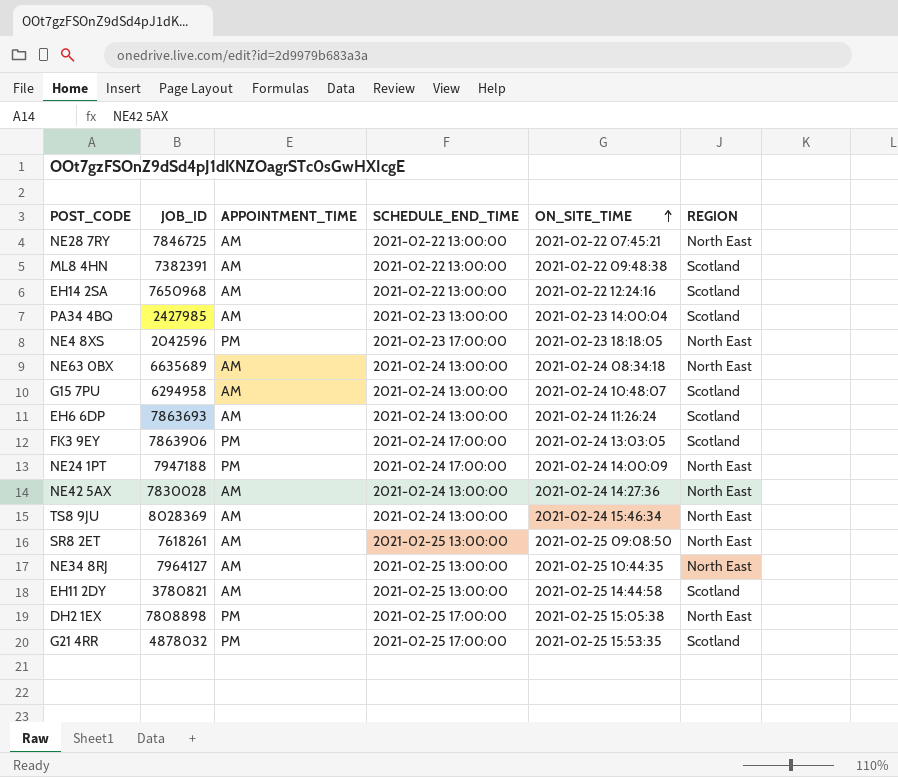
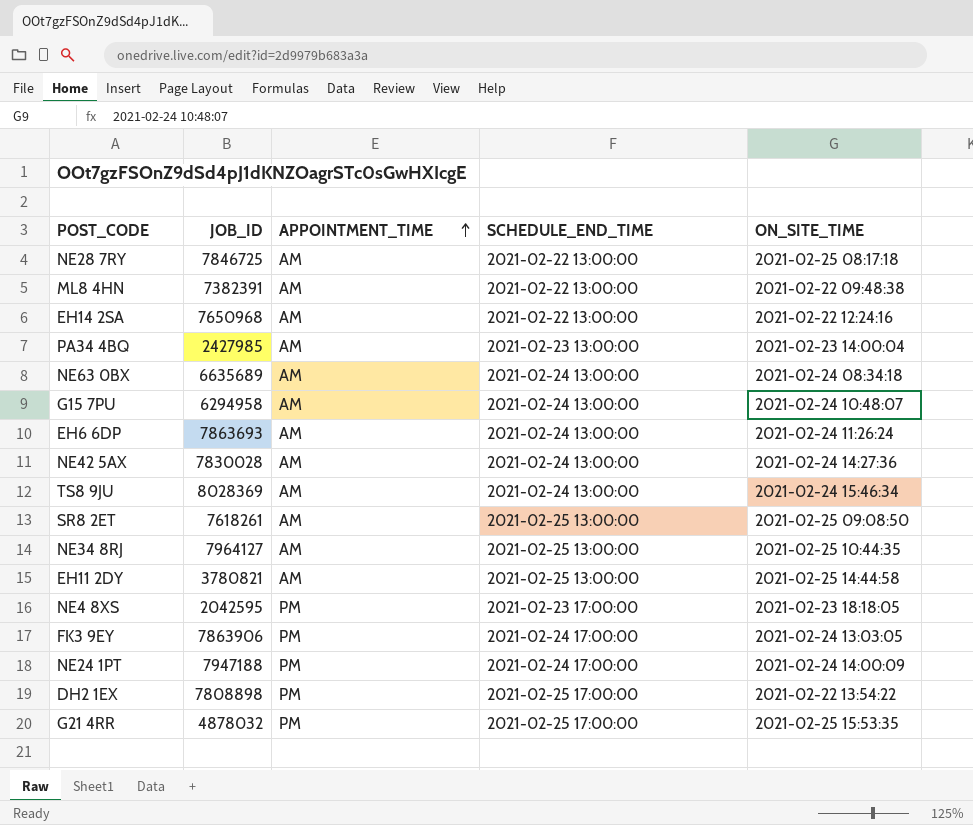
row order: ON_SITE_TIME ascending -> APPOINTMENT_TIME ascending
column REGION | position: 6 -> none
NE28 7RY | ON_SITE_TIME: 2021-02-22 07:45:21 -> 2021-02-25 08:17:18
NE4 8XS | JOB_ID: 2042596 -> 2042595
DH2 1EX | ON_SITE_TIME: 2021-02-25 15:05:38 -> 2021-02-22 13:54:22

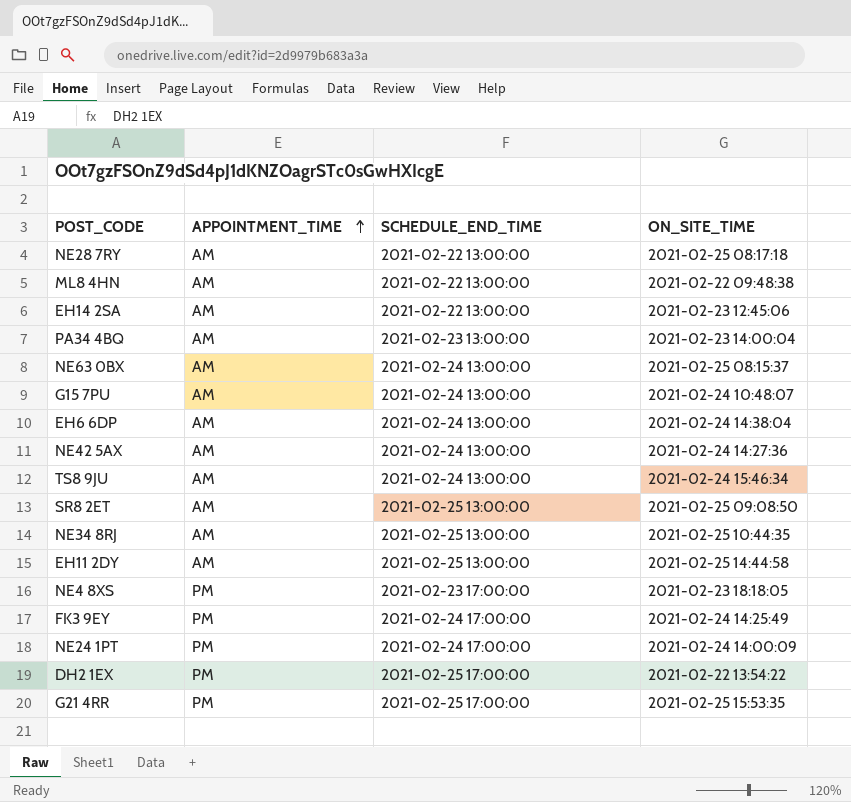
column JOB_ID | position: 2 -> none
EH14 2SA | ON_SITE_TIME: 2021-02-22 12:24:16 -> 2021-02-23 12:45:06
NE63 0BX | ON_SITE_TIME: 2021-02-24 08:34:18 -> 2021-02-25 08:15:37
EH6 6DP | ON_SITE_TIME: 2021-02-24 11:26:24 -> 2021-02-24 14:38:04
FK3 9EY | ON_SITE_TIME: 2021-02-24 13:03:05 -> 2021-02-24 14:25:49

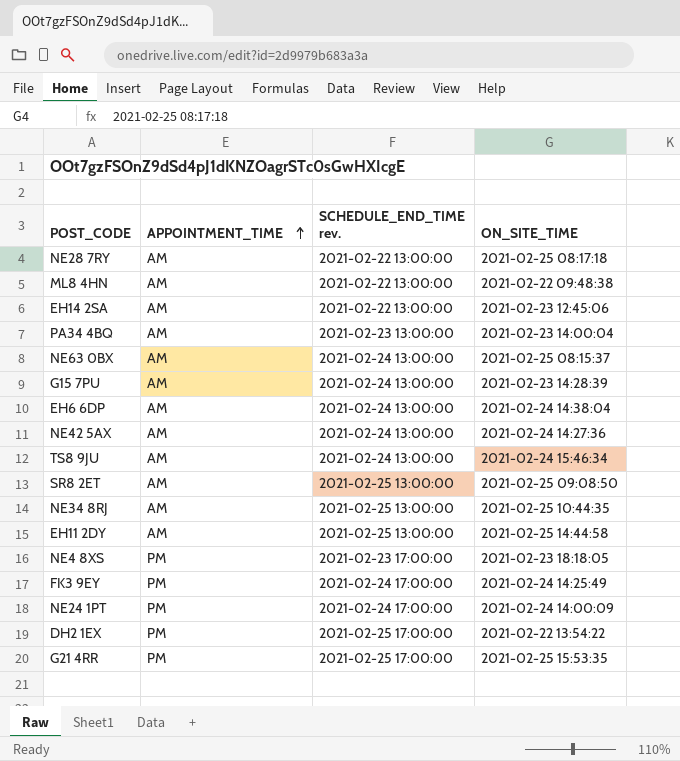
column name: SCHEDULE_END_TIME -> SCHEDULE_END_TIME rev.
G15 7PU | ON_SITE_TIME: 2021-02-24 10:48:07 -> 2021-02-23 14:28:39

